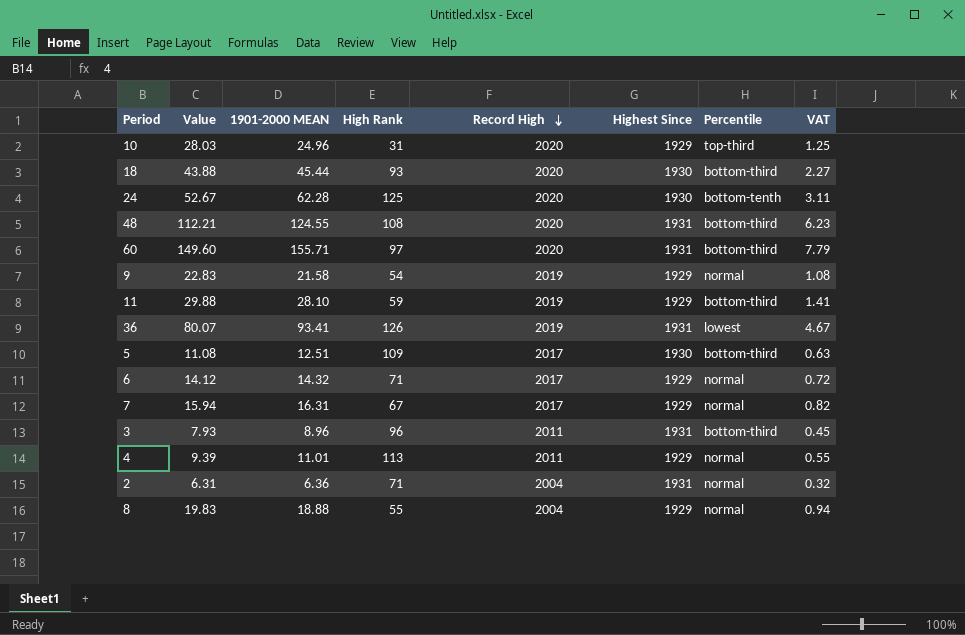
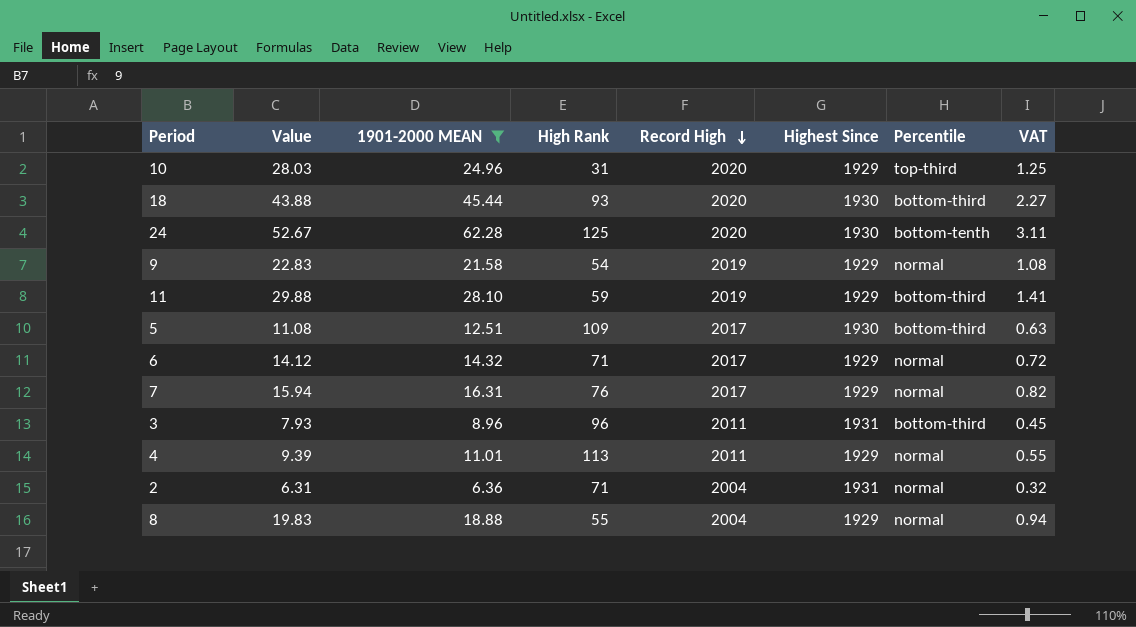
filter: none -> 1901-2000 MEAN <= 62.28
7 | High Rank: 67 -> 76

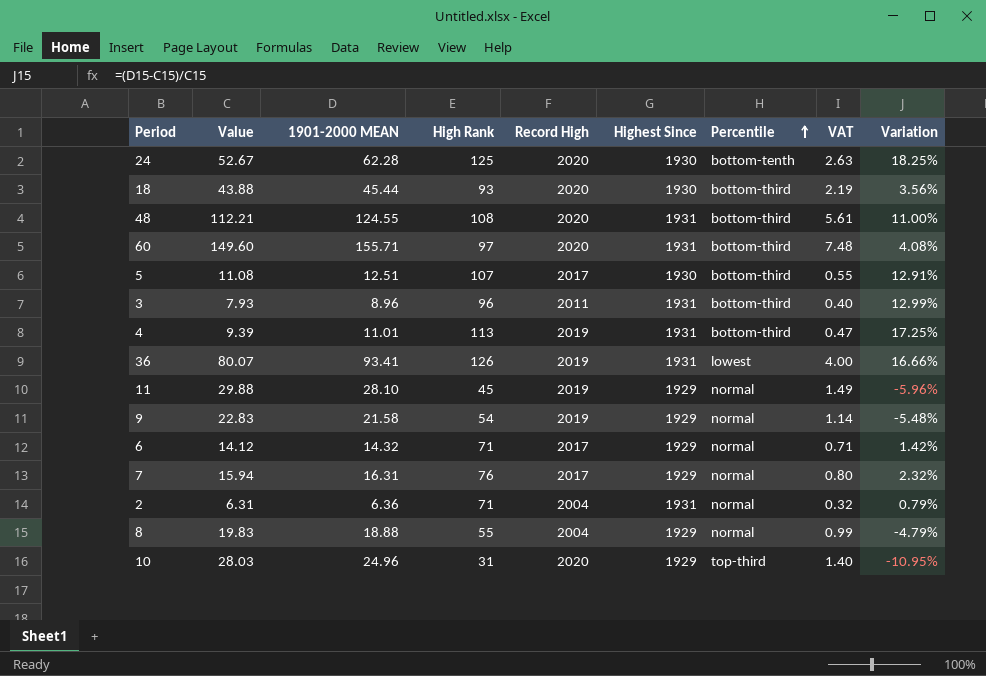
filter: 1901-2000 MEAN <= 62.28 -> none
row order: Record High descending -> Percentile ascending
column VAT | formula: [1901-2000 MEAN] * 0.05 -> [Value] * 0.05
column Variation | formula: none -> ([1901-2000 MEAN] - [Value]) / [Value]
5 | High Rank: 109 -> 107
4 | Record High: 2011 -> 2019
4 | Highest Since: 1929 -> 1931
4 | Percentile: normal -> bottom-third
11 | High Rank: 59 -> 45
11 | Percentile: bottom-third -> normal

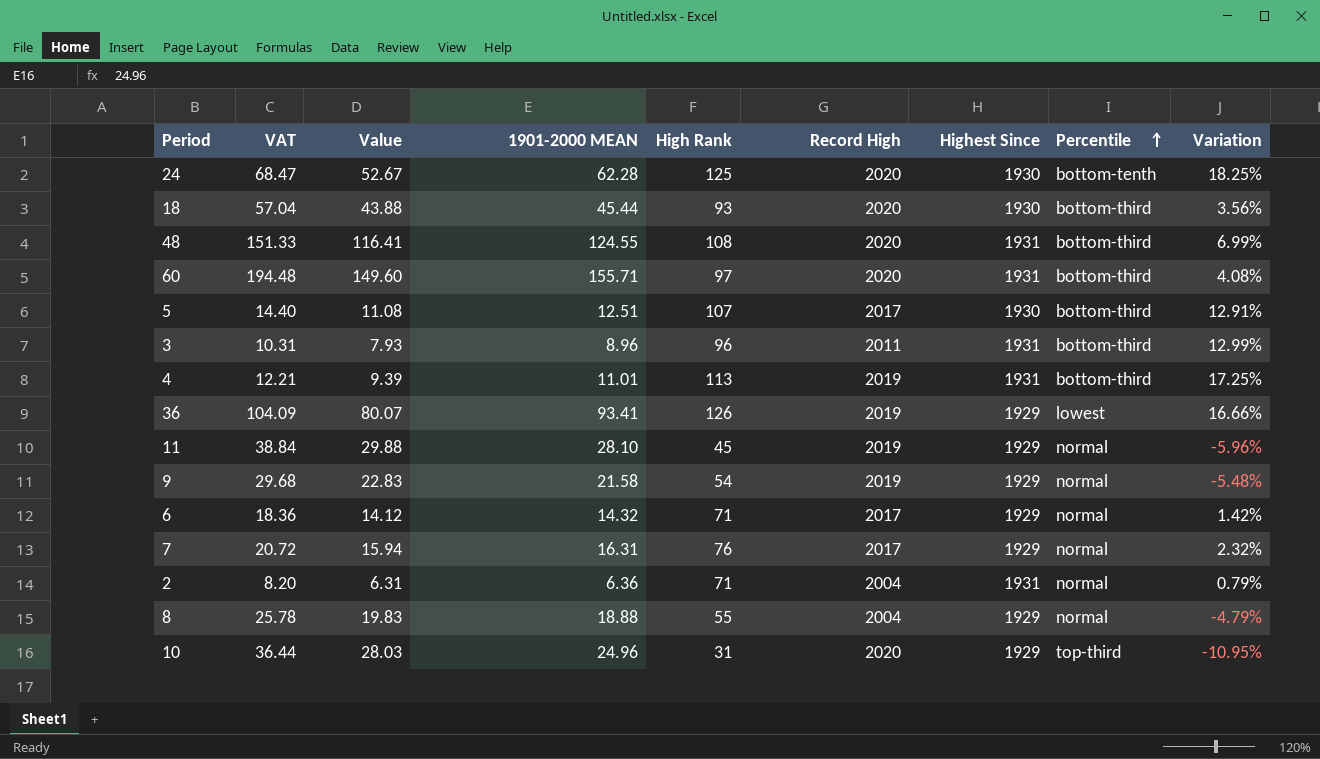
column VAT | formula: [Value] * 0.05 -> [Value] * 1.3
column VAT | position: 8 -> 2
48 | Value: 112.21 -> 116.41
48 | Variation: 11.00% -> 6.99%
36 | Highest Since: 1931 -> 1929

